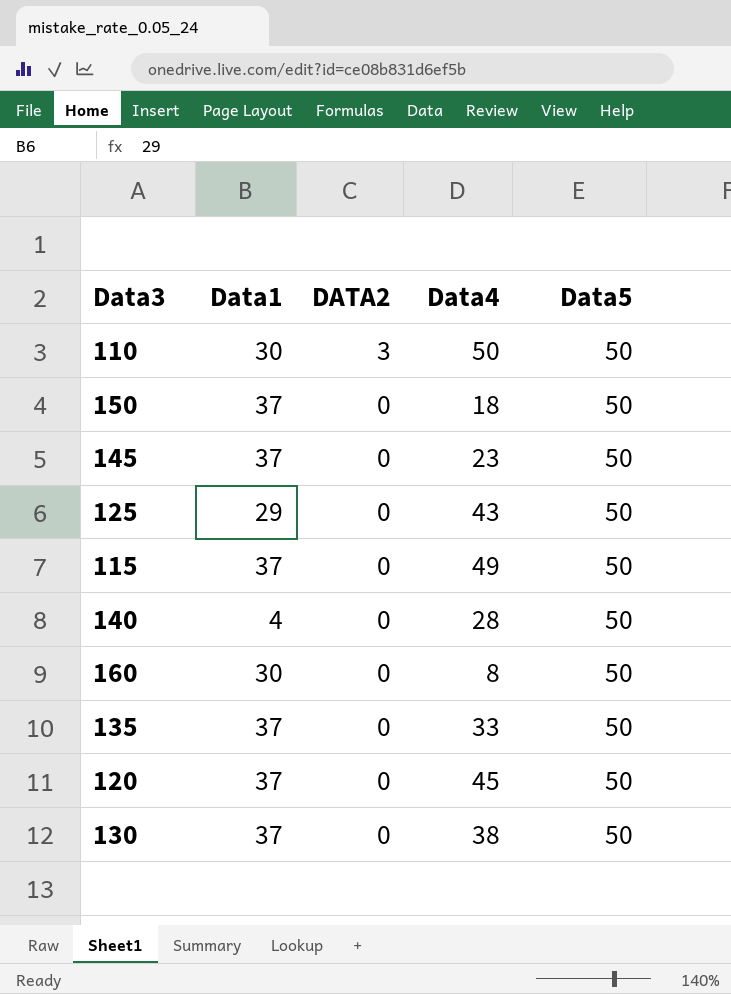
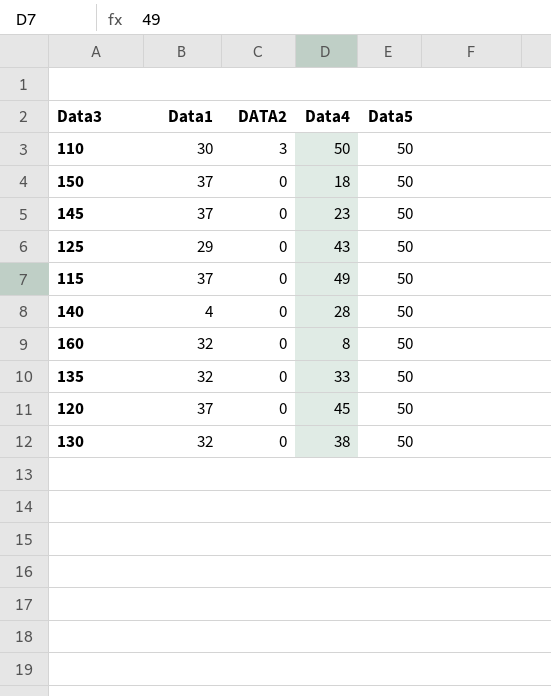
160 | Data1: 30 -> 32
135 | Data1: 37 -> 32
130 | Data1: 37 -> 32

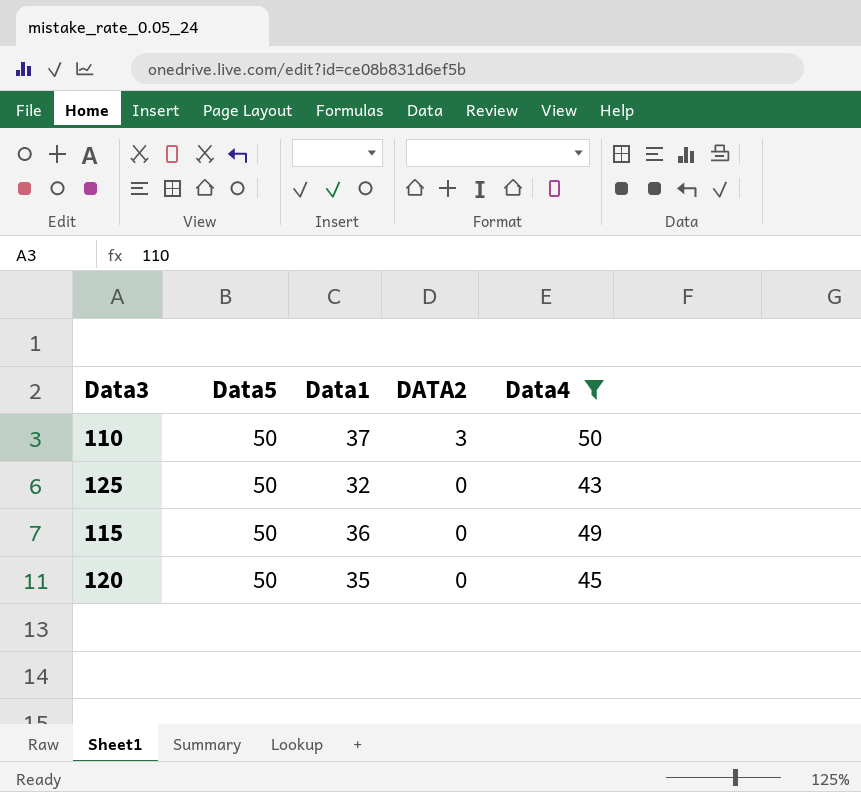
filter: none -> Data4 >= 43
column Data5 | position: 5 -> 2
110 | Data1: 30 -> 37
125 | Data1: 29 -> 32
115 | Data1: 37 -> 36
120 | Data1: 37 -> 35

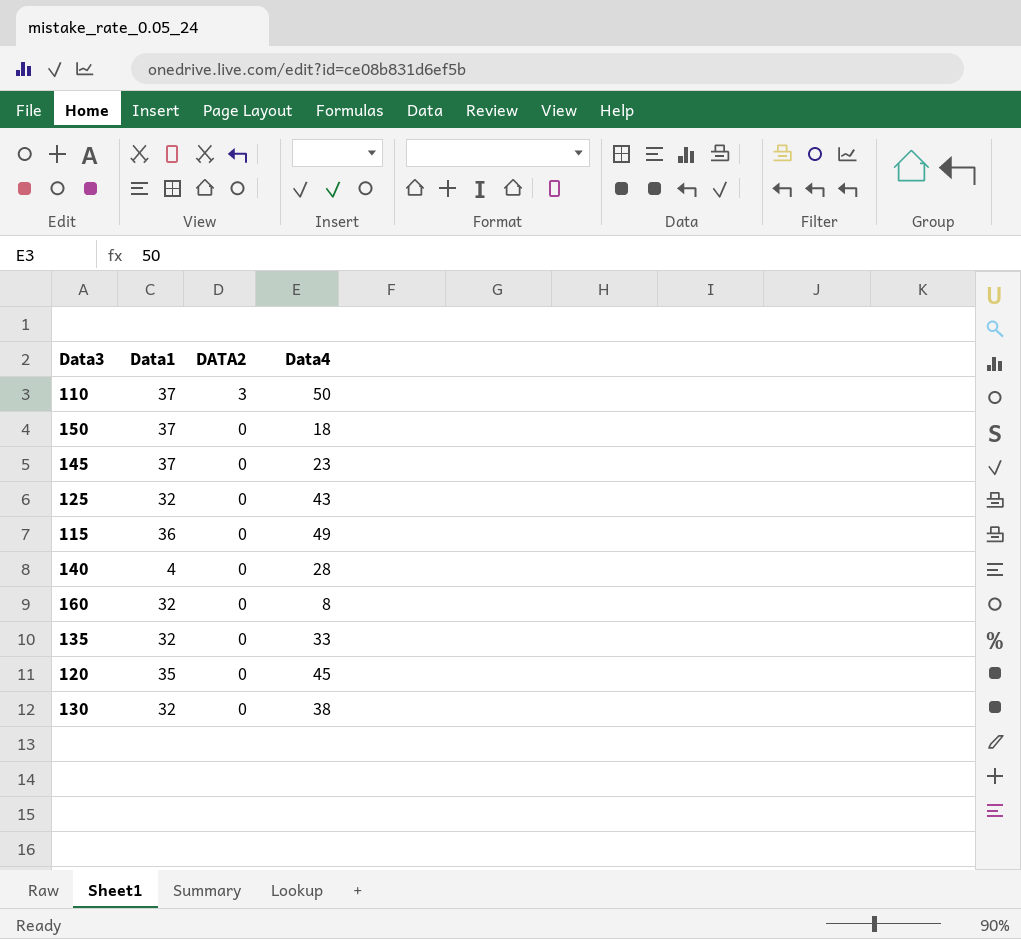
filter: Data4 >= 43 -> none
column Data5 | position: 2 -> none

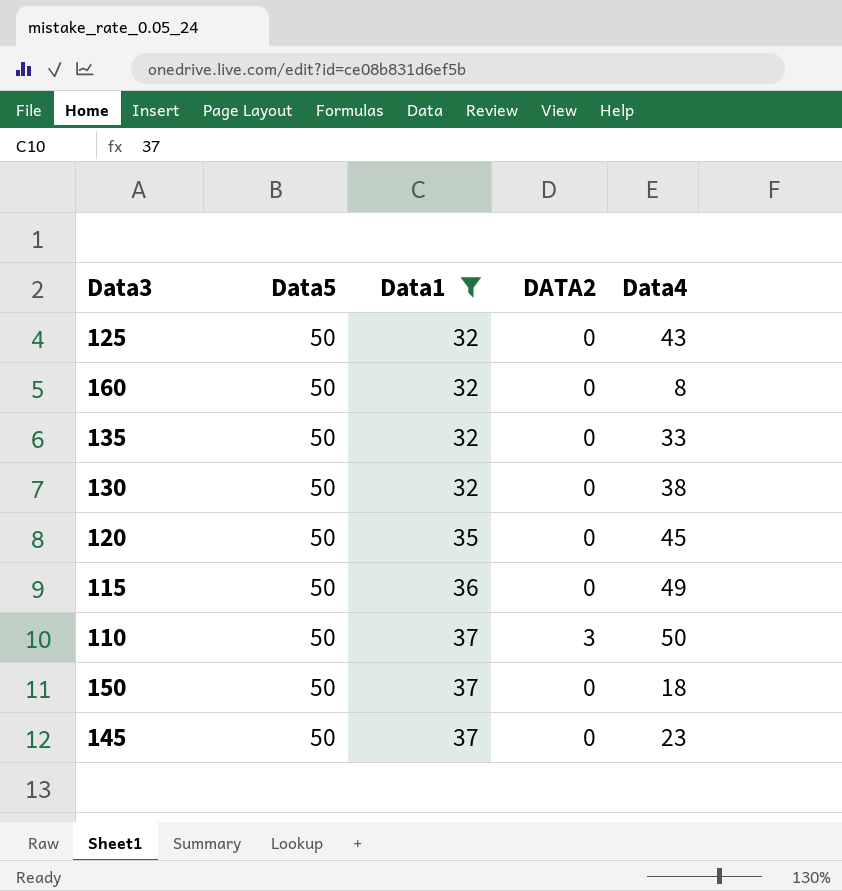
filter: none -> Data1 != 4
row order: DATA2 descending -> Data1 ascending
column Data5 | position: none -> 2

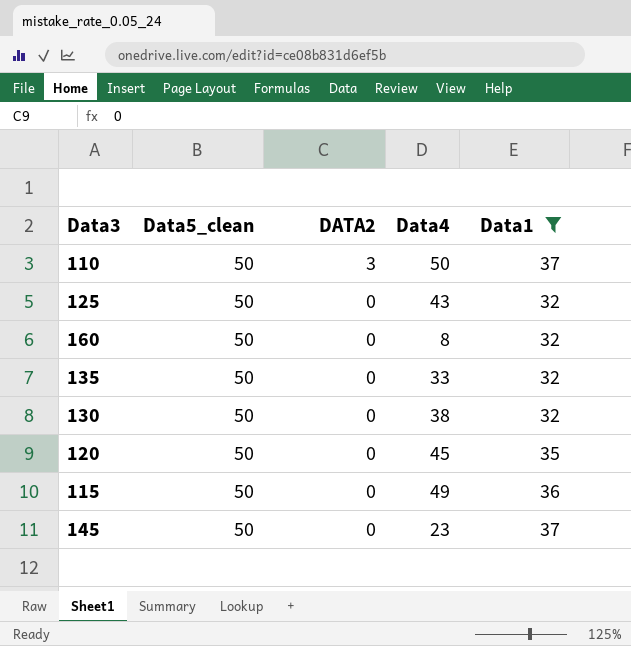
row order: Data1 ascending -> DATA2 descending
column name: Data5 -> Data5_clean
column Data1 | position: 3 -> 5
row 150: 50 | 37 | 0 | 18 -> none

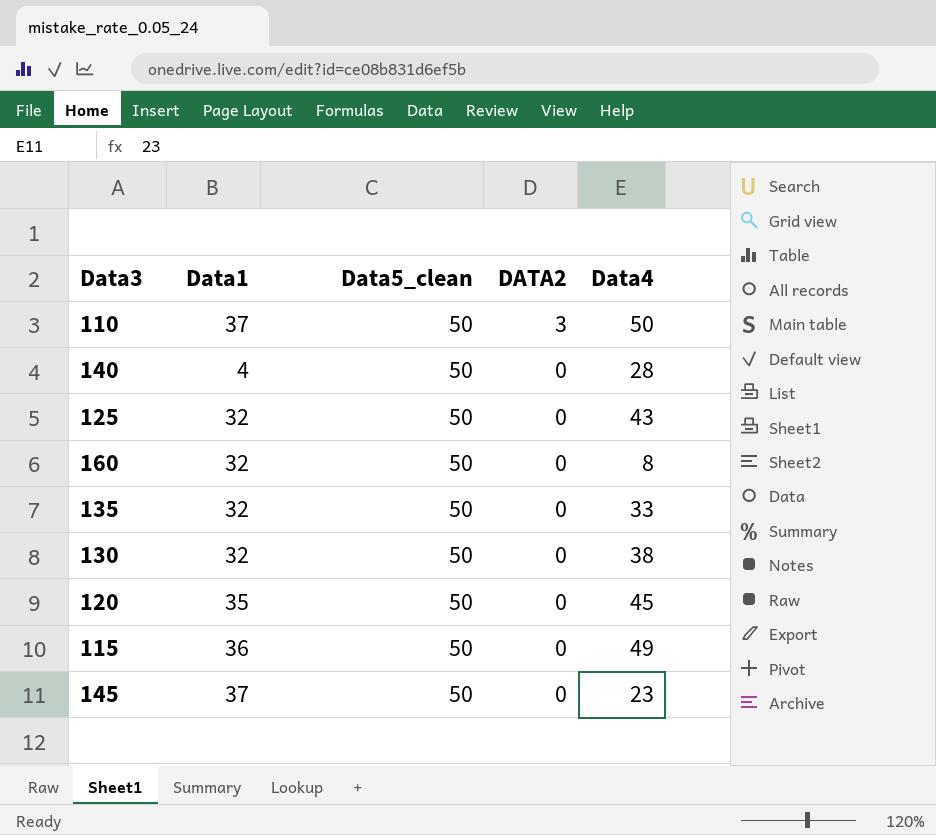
filter: Data1 != 4 -> none
column Data1 | position: 5 -> 2

